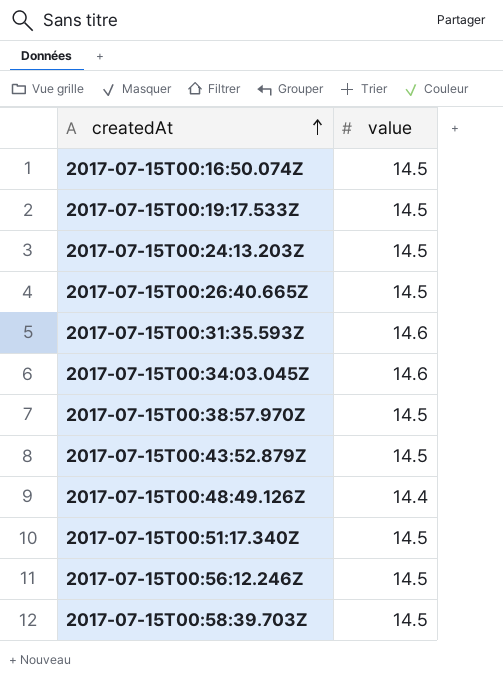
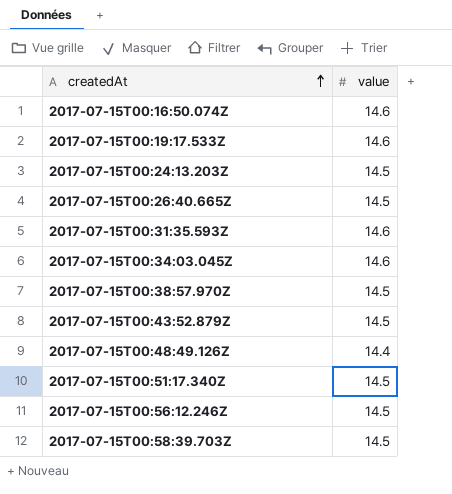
2017-07-15T00:16:50.074Z | value: 14.5 -> 14.6
2017-07-15T00:19:17.533Z | value: 14.5 -> 14.6

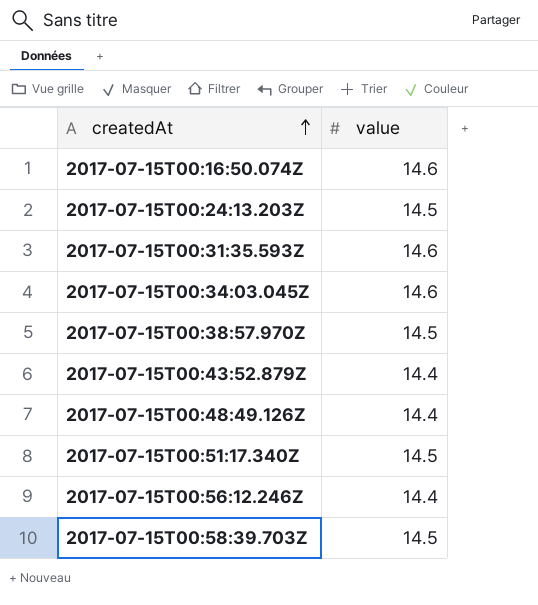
row 2017-07-15T00:19:17.533Z: 14.6 -> none
row 2017-07-15T00:26:40.665Z: 14.5 -> none
2017-07-15T00:43:52.879Z | value: 14.5 -> 14.4
2017-07-15T00:56:12.246Z | value: 14.5 -> 14.4

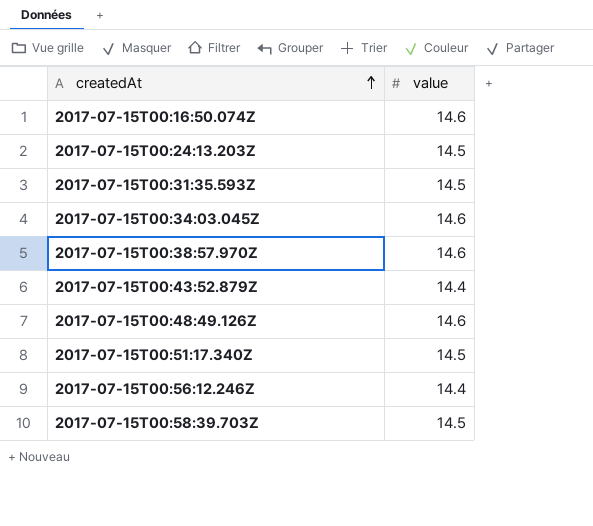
2017-07-15T00:31:35.593Z | value: 14.6 -> 14.5
2017-07-15T00:38:57.970Z | value: 14.5 -> 14.6
2017-07-15T00:48:49.126Z | value: 14.4 -> 14.6

